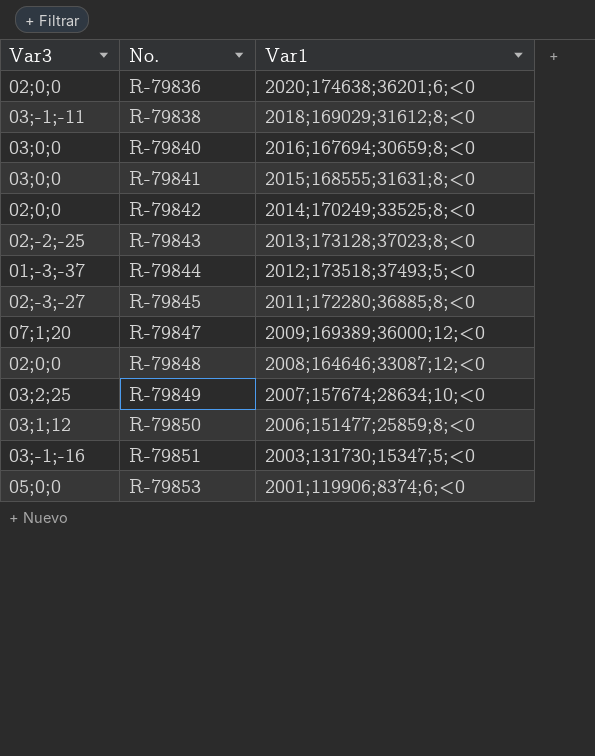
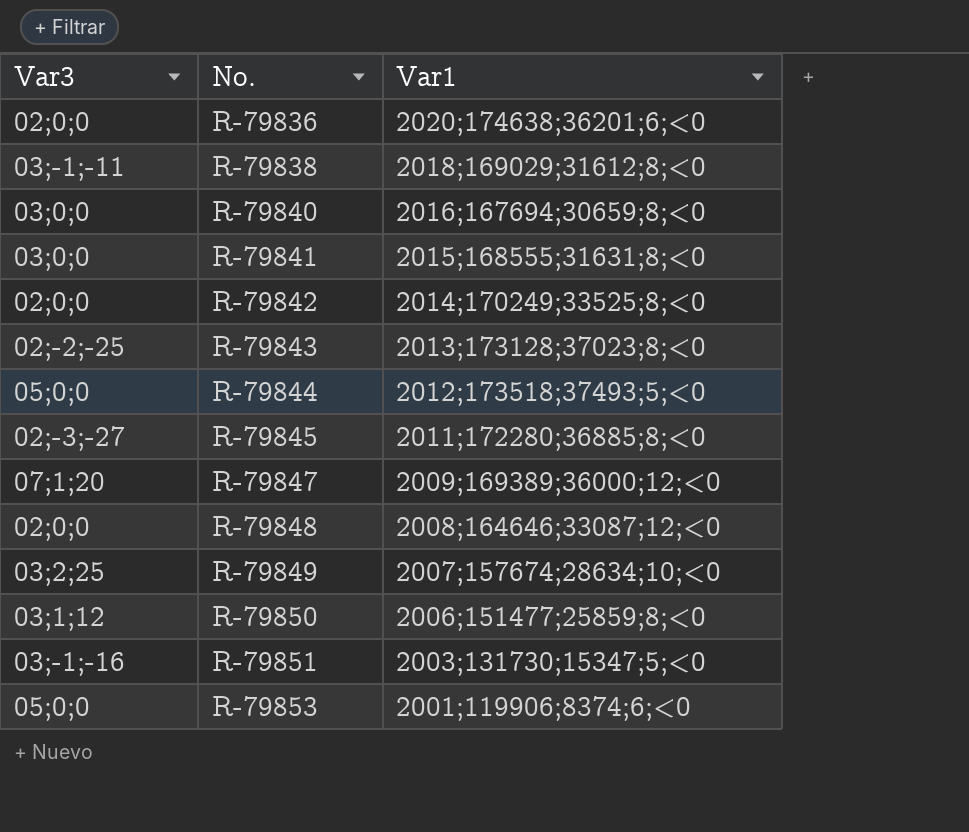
R-79844 | Var3: 01;-3;-37 -> 05;0;0

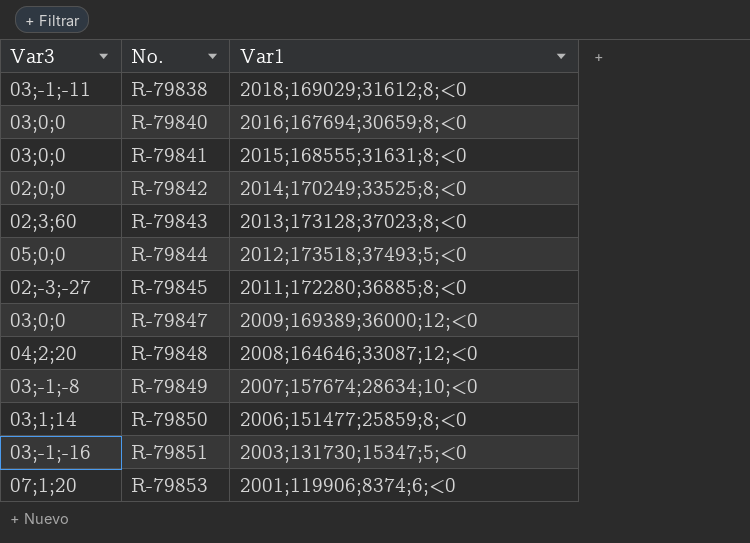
row R-79836: 02;0;0 | 2020;174638;36201;6;<0 -> none
R-79843 | Var3: 02;-2;-25 -> 02;3;60
R-79847 | Var3: 07;1;20 -> 03;0;0
R-79848 | Var3: 02;0;0 -> 04;2;20
R-79849 | Var3: 03;2;25 -> 03;-1;-8
R-79850 | Var3: 03;1;12 -> 03;1;14
R-79853 | Var3: 05;0;0 -> 07;1;20

